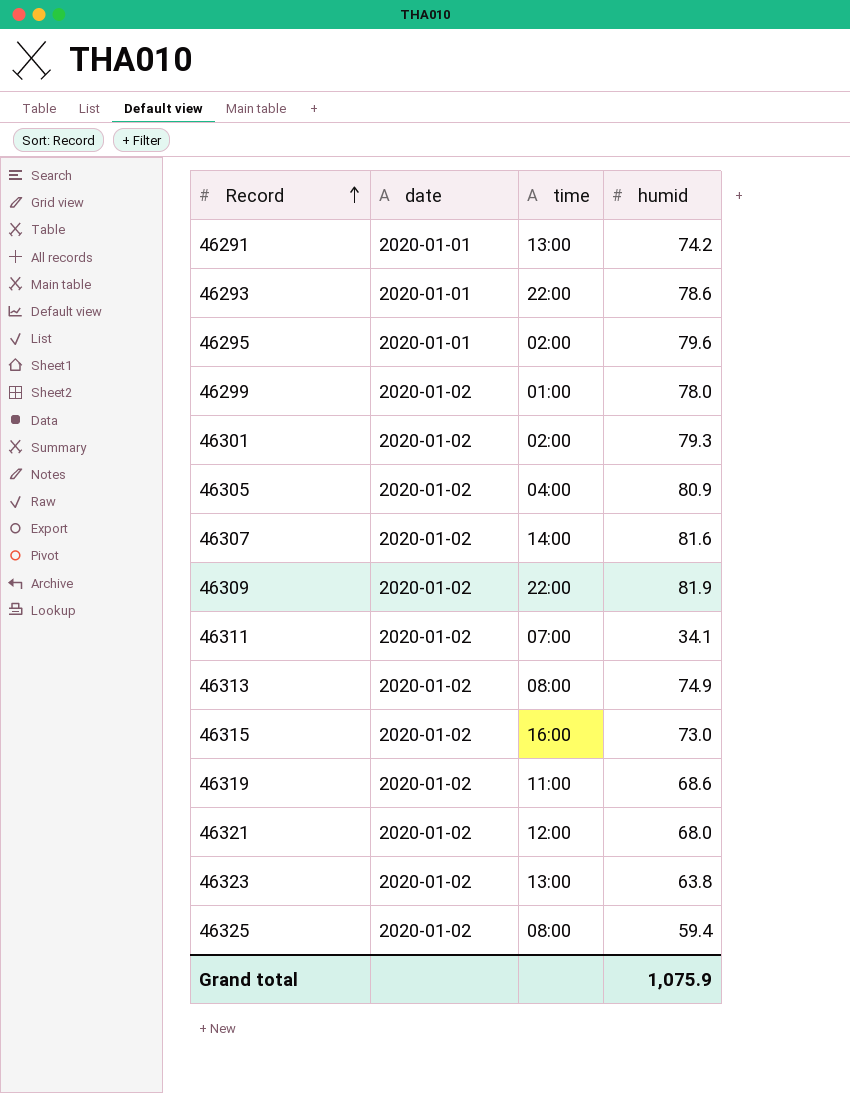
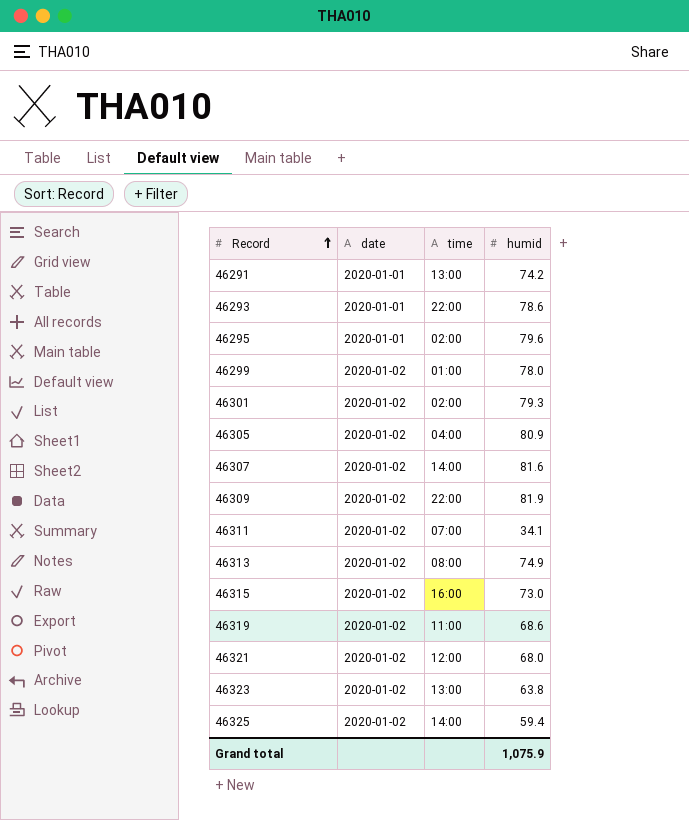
46325 | time: 08:00 -> 14:00

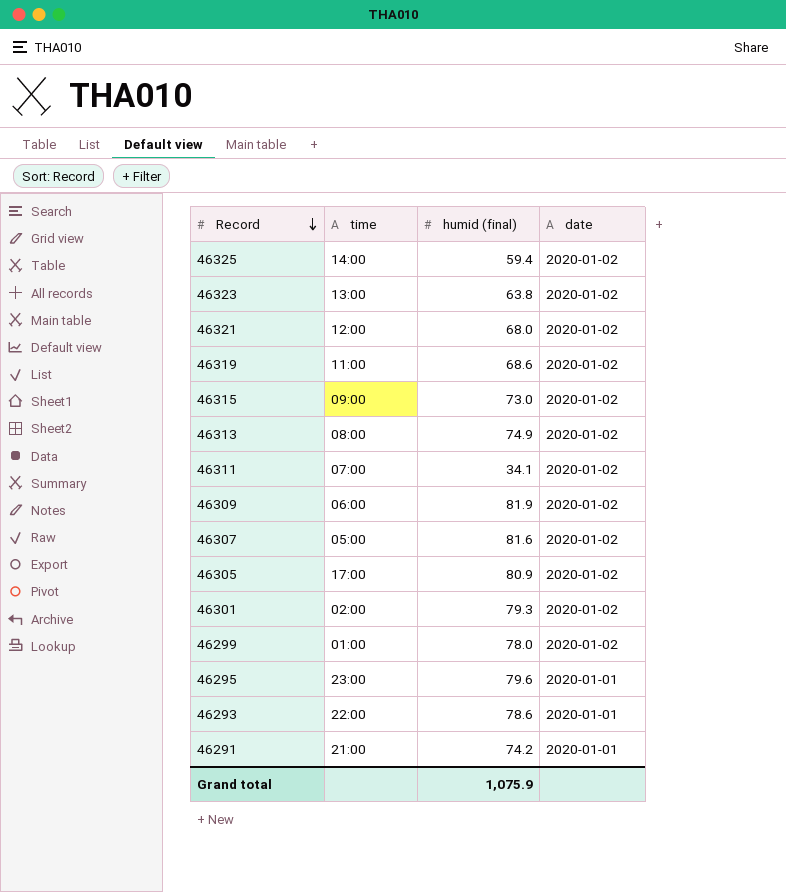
row order: Record ascending -> Record descending
column name: humid -> humid (final)
column date | position: 2 -> 4
46315 | time: 16:00 -> 09:00
46309 | time: 22:00 -> 06:00
46307 | time: 14:00 -> 05:00
46305 | time: 04:00 -> 17:00
46295 | time: 02:00 -> 23:00
46291 | time: 13:00 -> 21:00

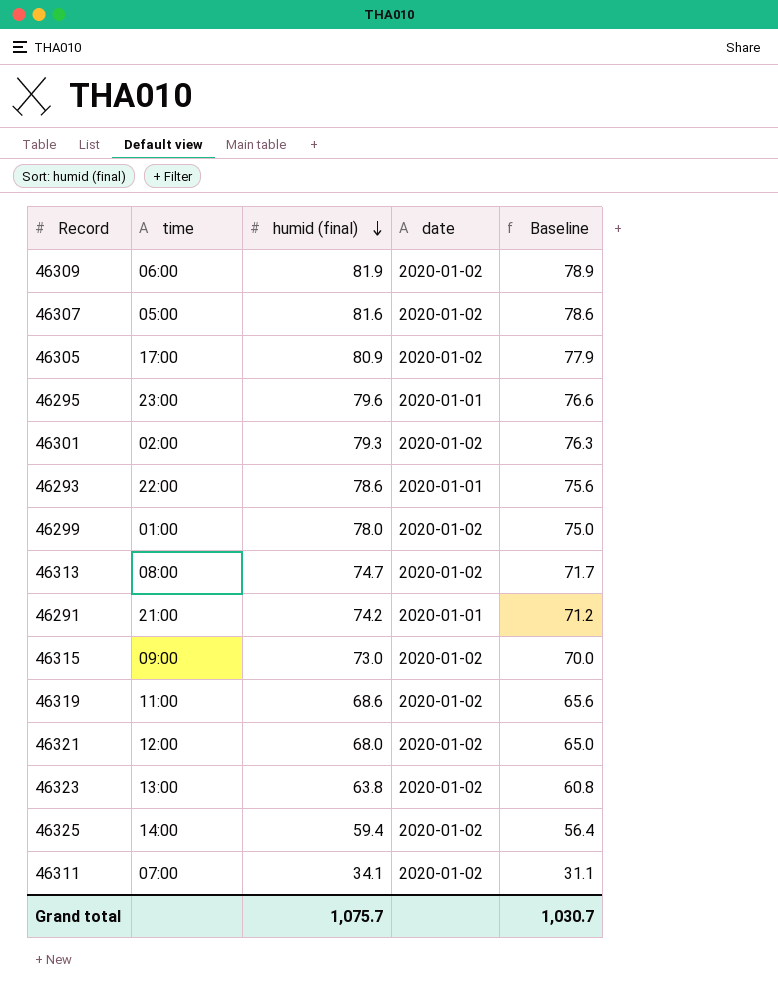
row order: Record descending -> humid (final) descending
column Baseline | formula: none -> [humid (final)] - 3
46313 | humid (final): 74.9 -> 74.7
Grand total | humid (final): 1,075.9 -> 1,075.7

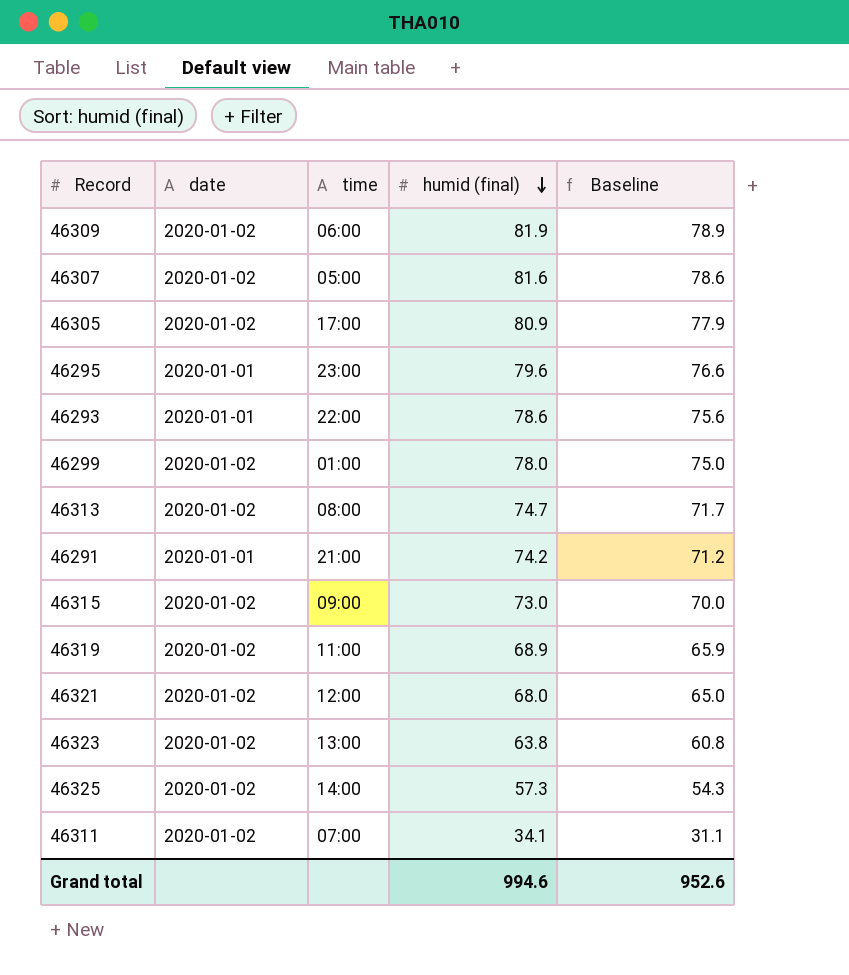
column date | position: 4 -> 2
row 46301: 02:00 | 79.3 | 2020-01-02 | 76.3 -> none
46319 | humid (final): 68.6 -> 68.9
46319 | Baseline: 65.6 -> 65.9
46325 | humid (final): 59.4 -> 57.3
46325 | Baseline: 56.4 -> 54.3
Grand total | humid (final): 1,075.7 -> 994.6
Grand total | Baseline: 1,030.7 -> 952.6

